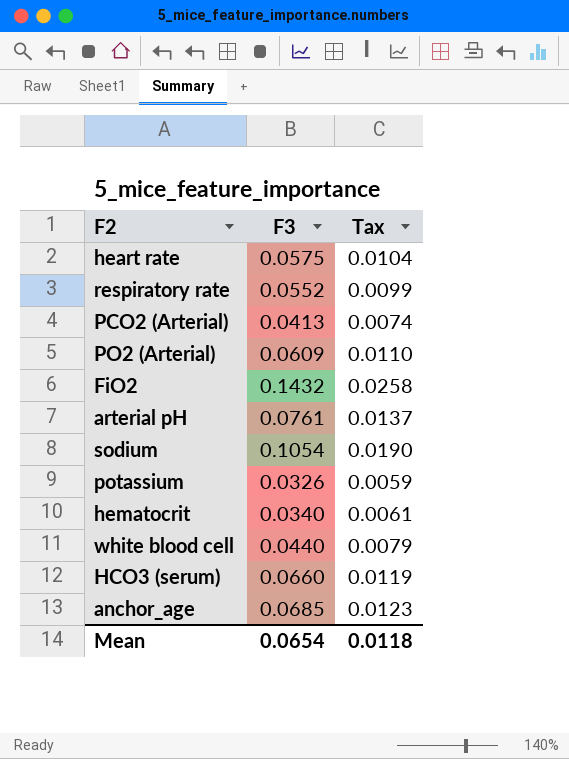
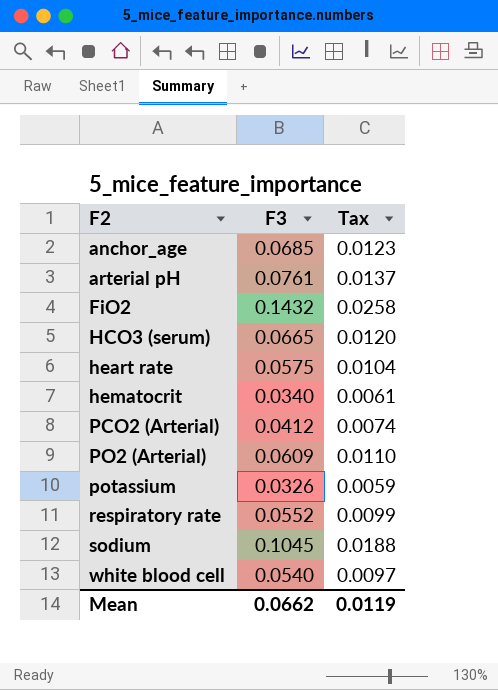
row order: none -> F2 ascending
HCO3 (serum) | F3: 0.0660 -> 0.0665
HCO3 (serum) | Tax: 0.0119 -> 0.0120
PCO2 (Arterial) | F3: 0.0413 -> 0.0412
sodium | F3: 0.1054 -> 0.1045
sodium | Tax: 0.0190 -> 0.0188
white blood cell | F3: 0.0440 -> 0.0540
white blood cell | Tax: 0.0079 -> 0.0097
Mean | F3: 0.0654 -> 0.0662
Mean | Tax: 0.0118 -> 0.0119

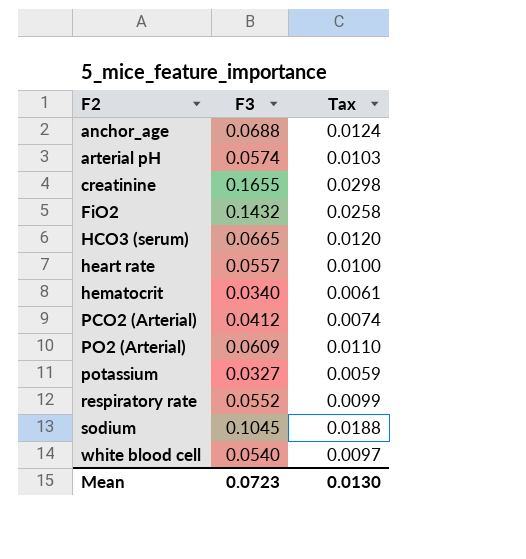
anchor_age | F3: 0.0685 -> 0.0688
anchor_age | Tax: 0.0123 -> 0.0124
arterial pH | F3: 0.0761 -> 0.0574
arterial pH | Tax: 0.0137 -> 0.0103
row creatinine: none -> 0.1655 | 0.0298
heart rate | F3: 0.0575 -> 0.0557
heart rate | Tax: 0.0104 -> 0.0100
potassium | F3: 0.0326 -> 0.0327
Mean | F3: 0.0662 -> 0.0723
Mean | Tax: 0.0119 -> 0.0130

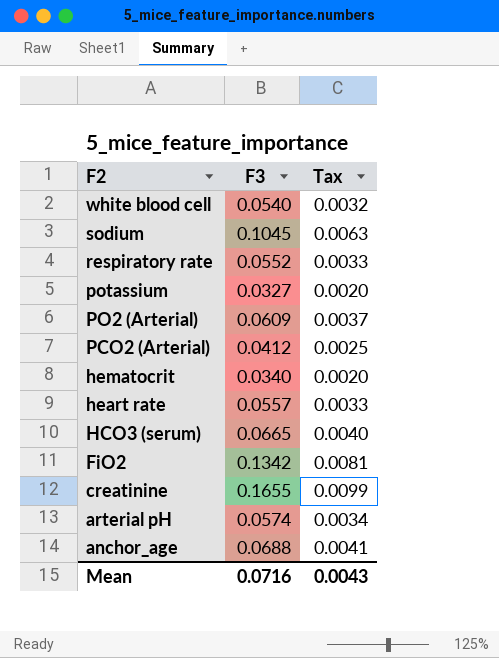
row order: F2 ascending -> F2 descending
column Tax | formula: [F3] * 0.18 -> [F3] * 0.06
FiO2 | F3: 0.1432 -> 0.1342
Mean | F3: 0.0723 -> 0.0716
Mean | Tax: 0.0130 -> 0.0043

